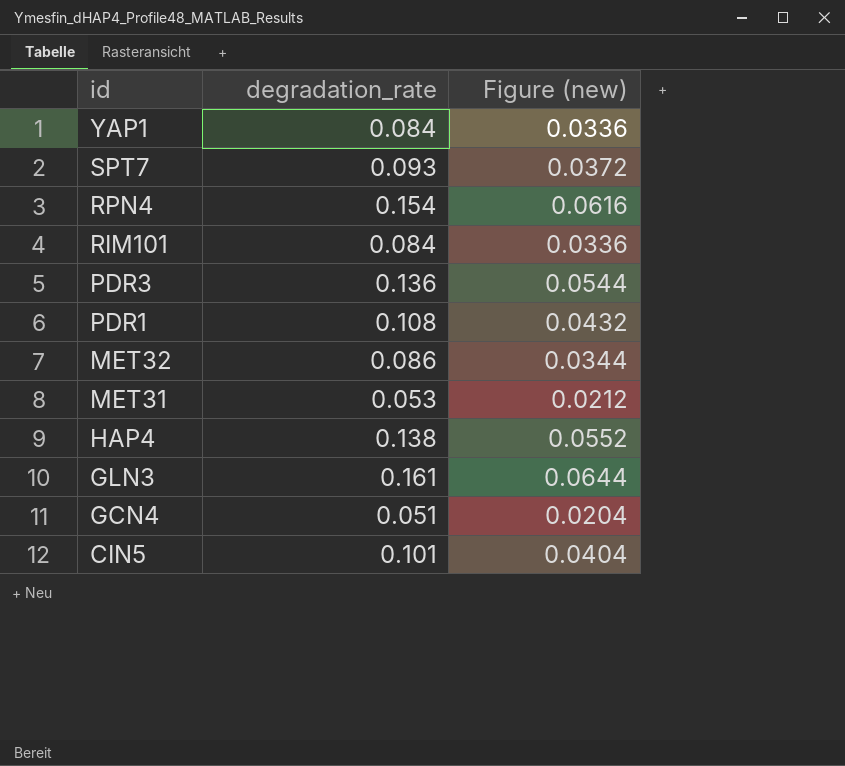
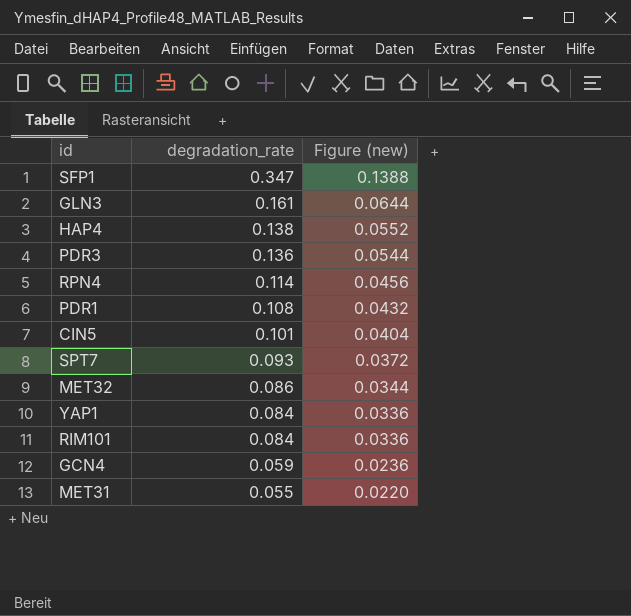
row order: id descending -> degradation_rate descending
row SFP1: none -> 0.347 | 0.1388
RPN4 | degradation_rate: 0.154 -> 0.114
RPN4 | Figure (new): 0.0616 -> 0.0456
GCN4 | degradation_rate: 0.051 -> 0.059
GCN4 | Figure (new): 0.0204 -> 0.0236
MET31 | degradation_rate: 0.053 -> 0.055
MET31 | Figure (new): 0.0212 -> 0.0220

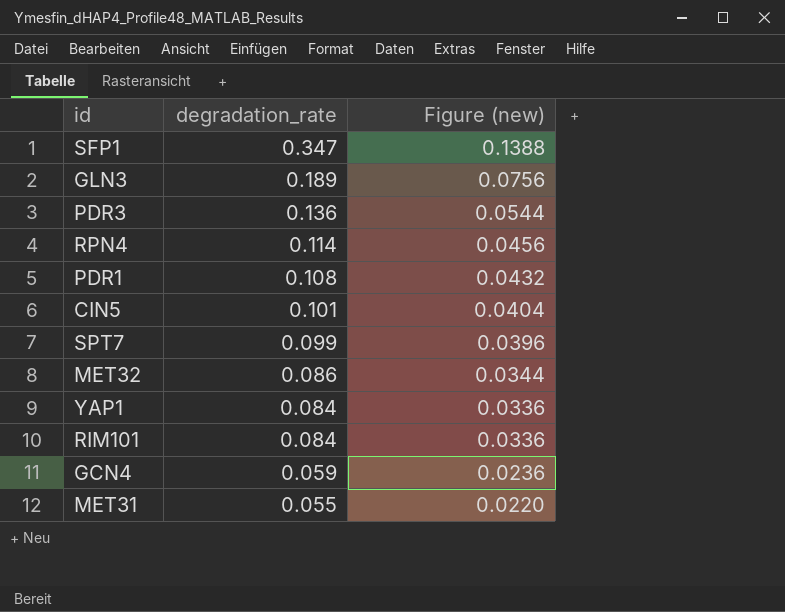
row HAP4: 0.138 | 0.0552 -> none
GLN3 | degradation_rate: 0.161 -> 0.189
GLN3 | Figure (new): 0.0644 -> 0.0756
SPT7 | degradation_rate: 0.093 -> 0.099
SPT7 | Figure (new): 0.0372 -> 0.0396

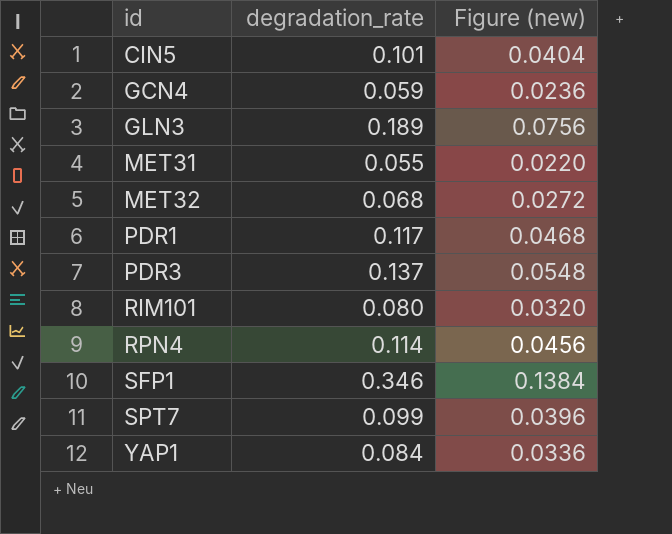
row order: degradation_rate descending -> id ascending
MET32 | degradation_rate: 0.086 -> 0.068
MET32 | Figure (new): 0.0344 -> 0.0272
PDR1 | degradation_rate: 0.108 -> 0.117
PDR1 | Figure (new): 0.0432 -> 0.0468
PDR3 | degradation_rate: 0.136 -> 0.137
PDR3 | Figure (new): 0.0544 -> 0.0548
RIM101 | degradation_rate: 0.084 -> 0.080
RIM101 | Figure (new): 0.0336 -> 0.0320
SFP1 | degradation_rate: 0.347 -> 0.346
SFP1 | Figure (new): 0.1388 -> 0.1384

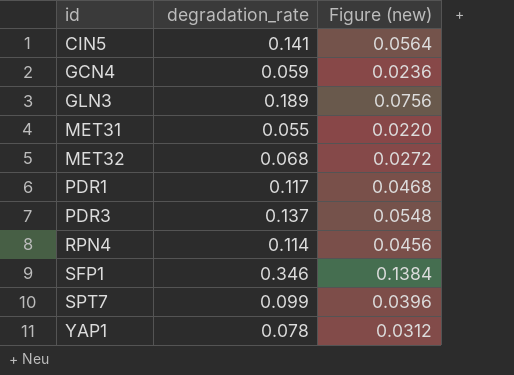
row RIM101: 0.080 | 0.0320 -> none
CIN5 | degradation_rate: 0.101 -> 0.141
CIN5 | Figure (new): 0.0404 -> 0.0564
YAP1 | degradation_rate: 0.084 -> 0.078
YAP1 | Figure (new): 0.0336 -> 0.0312

